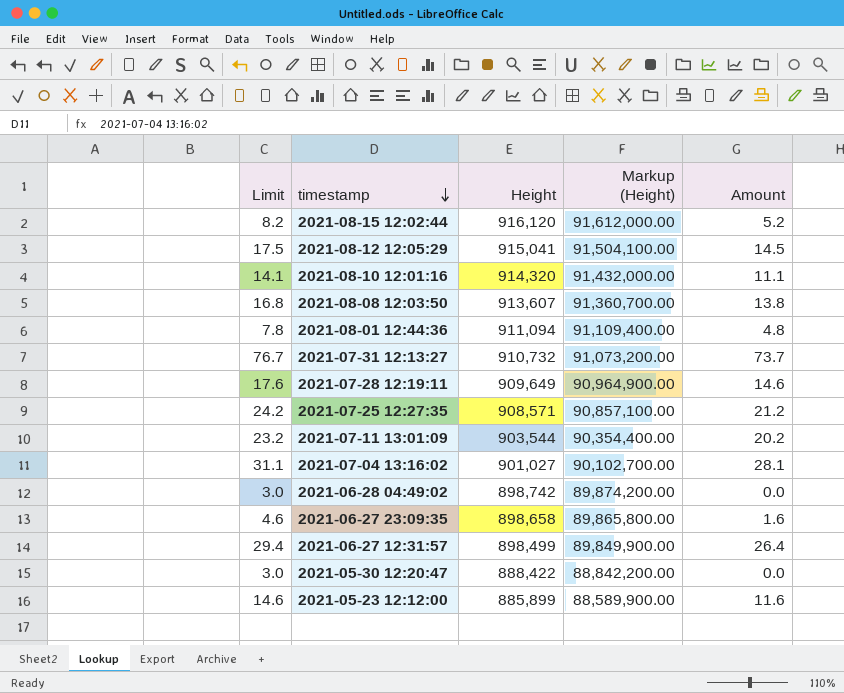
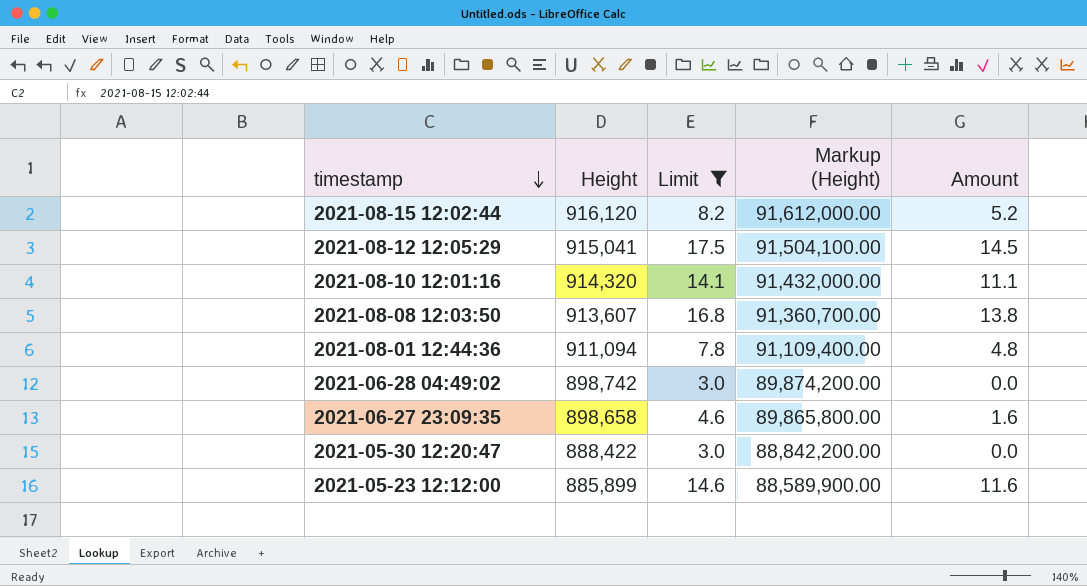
filter: none -> Limit <= 17.5
column Limit | position: 1 -> 3

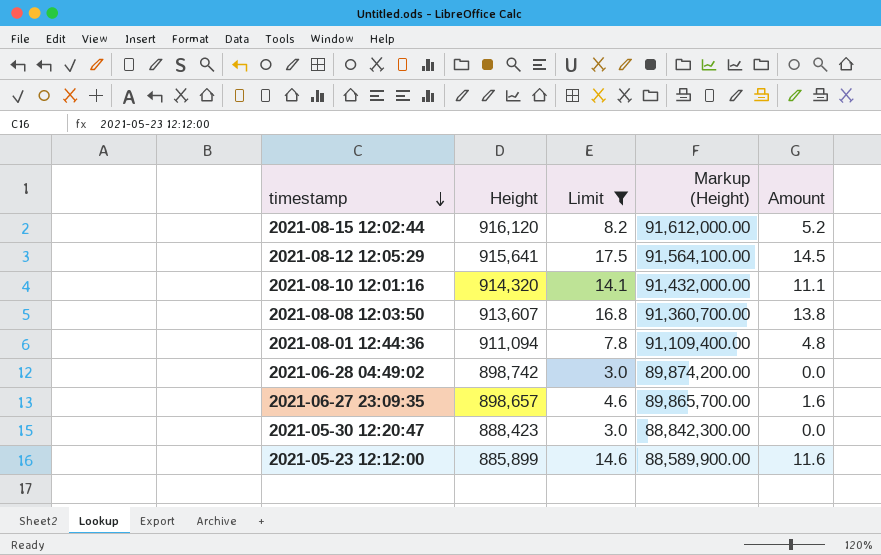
2021-08-12 12:05:29 | Height: 915,041 -> 915,641
2021-08-12 12:05:29 | Markup (Height): 91,504,100.00 -> 91,564,100.00
2021-06-27 23:09:35 | Height: 898,658 -> 898,657
2021-06-27 23:09:35 | Markup (Height): 89,865,800.00 -> 89,865,700.00
2021-05-30 12:20:47 | Height: 888,422 -> 888,423
2021-05-30 12:20:47 | Markup (Height): 88,842,200.00 -> 88,842,300.00

